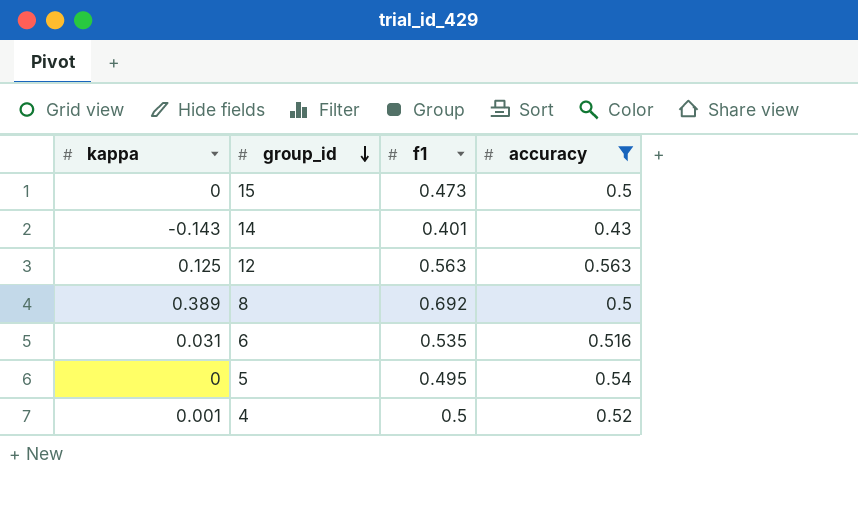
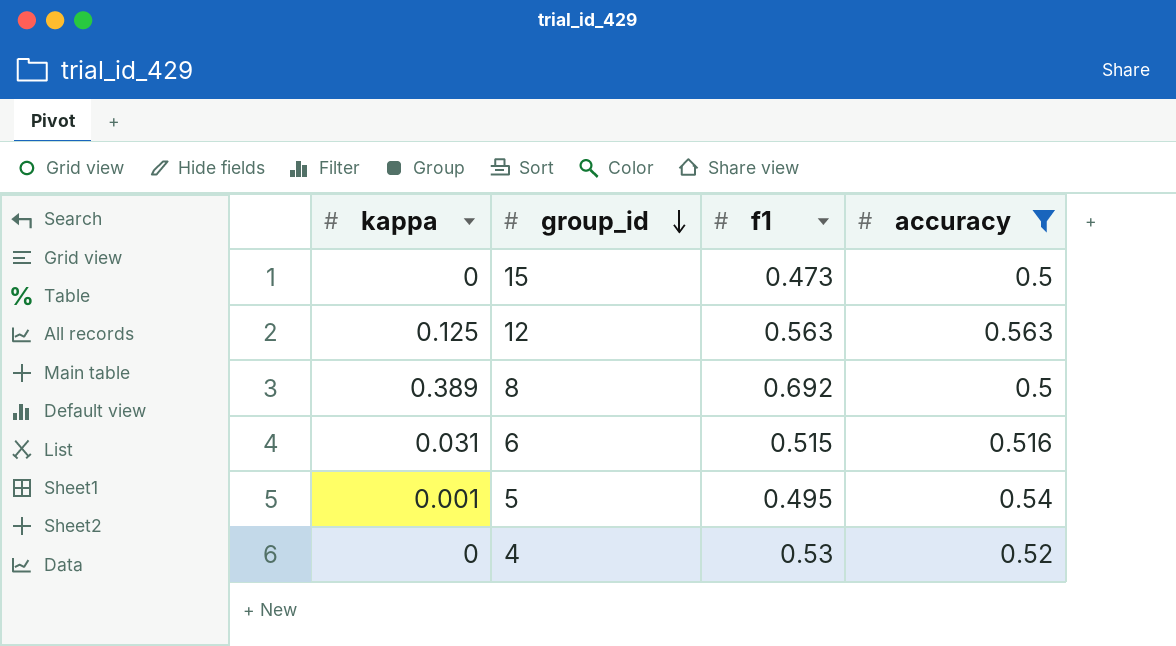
row 14: -0.143 | 0.401 | 0.43 -> none
6 | f1: 0.535 -> 0.515
5 | kappa: 0 -> 0.001
4 | kappa: 0.001 -> 0
4 | f1: 0.5 -> 0.53

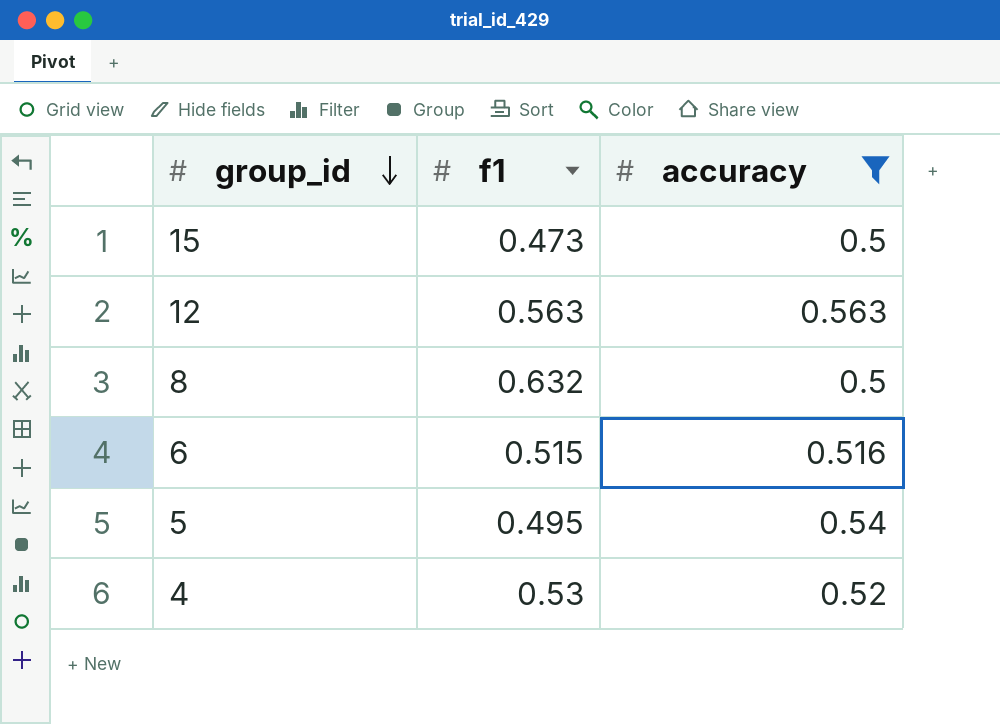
column kappa | position: 1 -> none
8 | f1: 0.692 -> 0.632

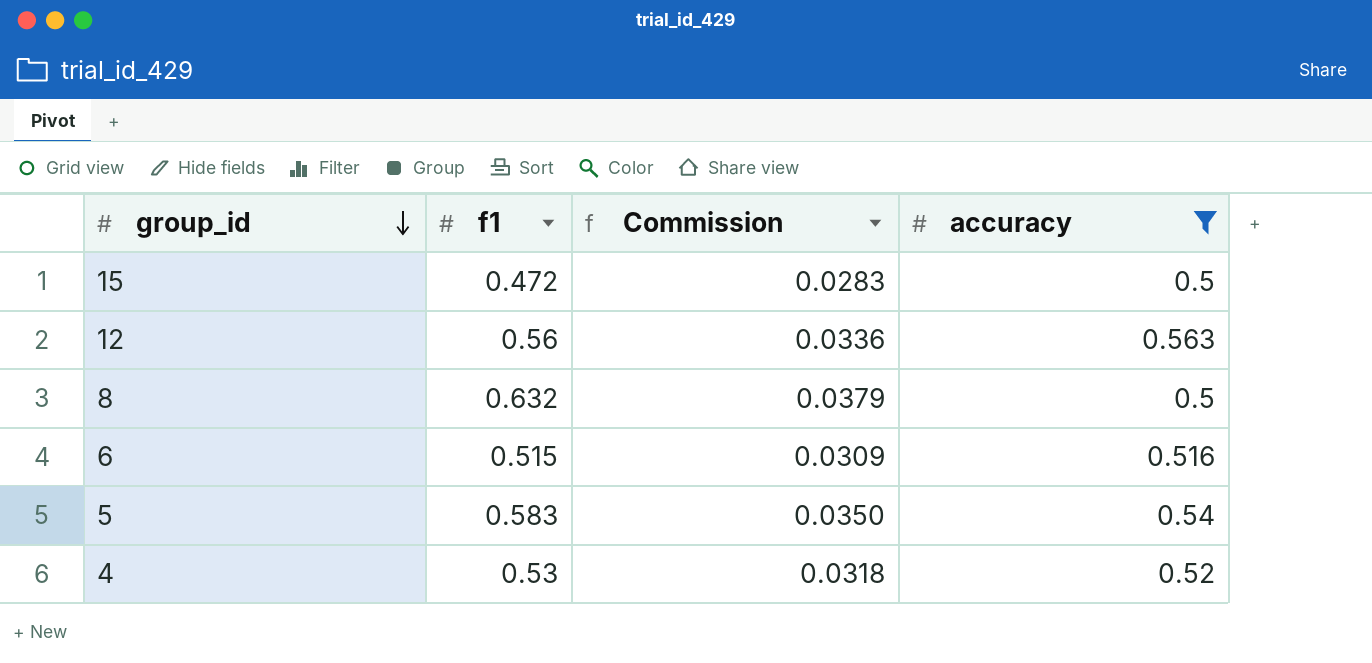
column Commission | formula: none -> [f1] * 0.06
15 | f1: 0.473 -> 0.472
12 | f1: 0.563 -> 0.56
5 | f1: 0.495 -> 0.583

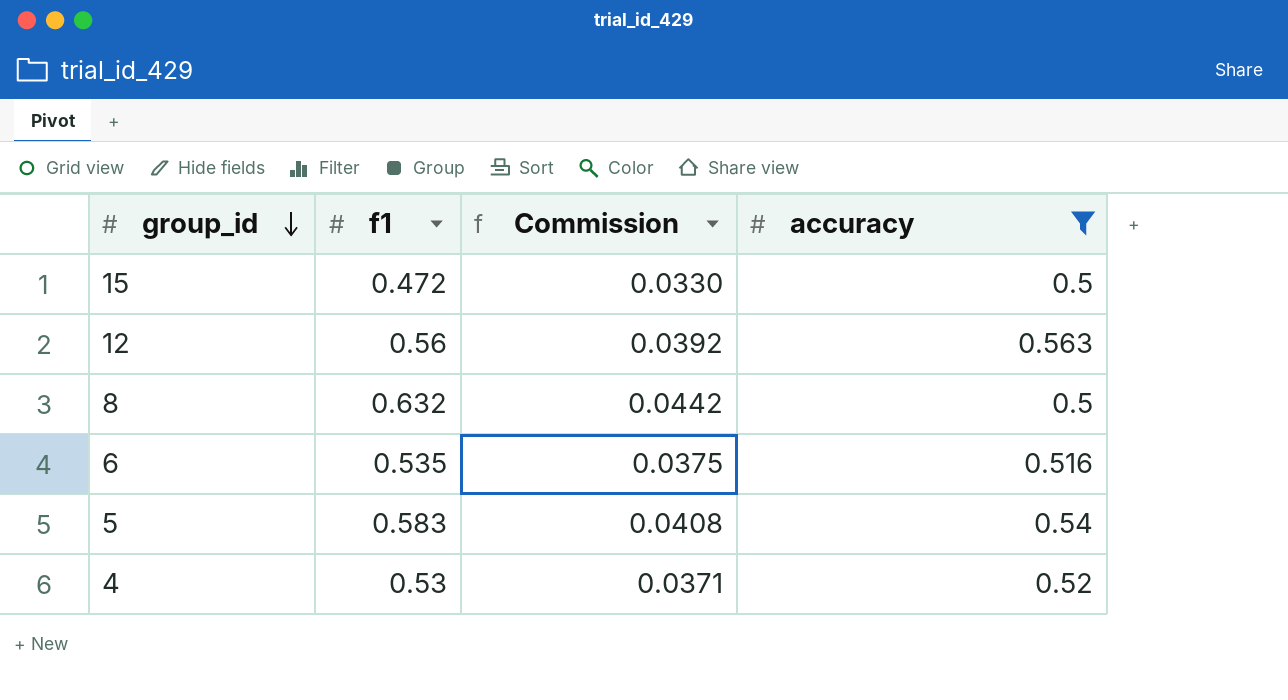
column Commission | formula: [f1] * 0.06 -> [f1] * 0.07
6 | f1: 0.515 -> 0.535

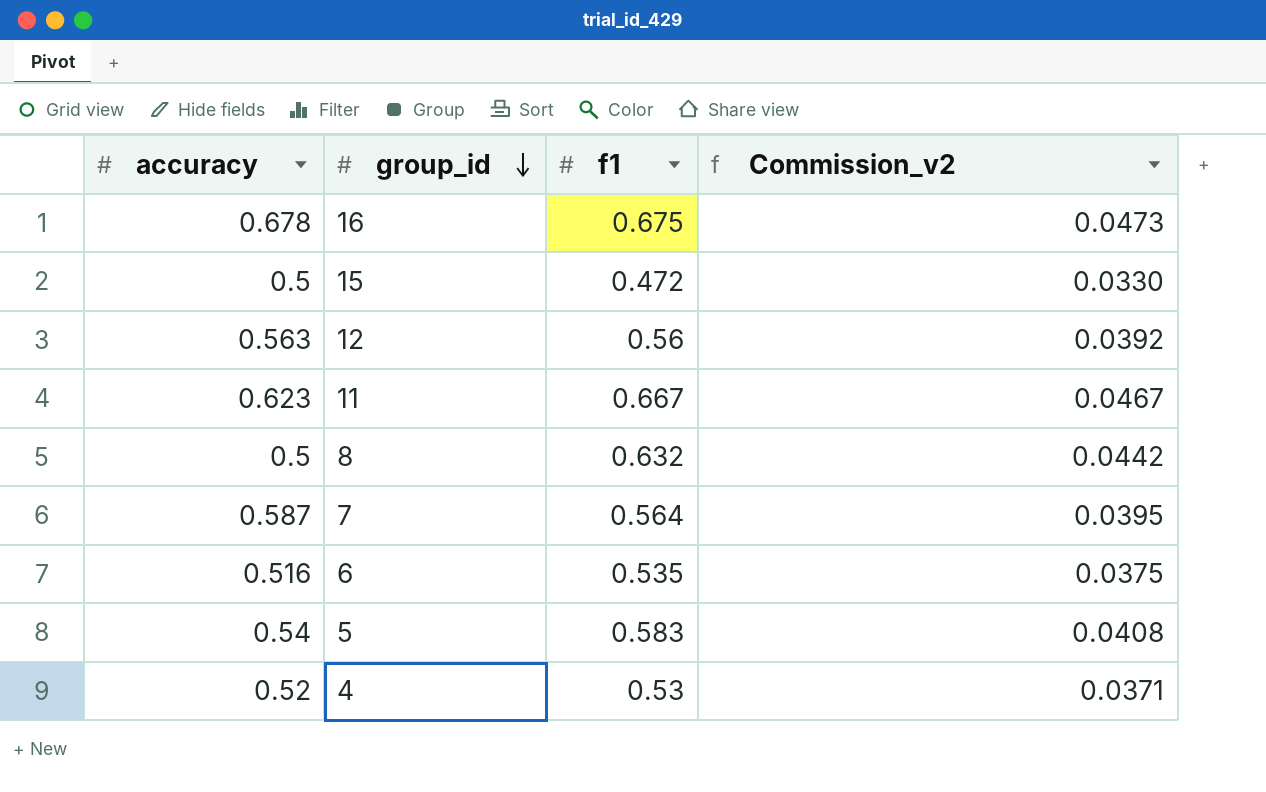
filter: accuracy <= 0.563 -> none
column accuracy | position: 4 -> 1
column name: Commission -> Commission_v2

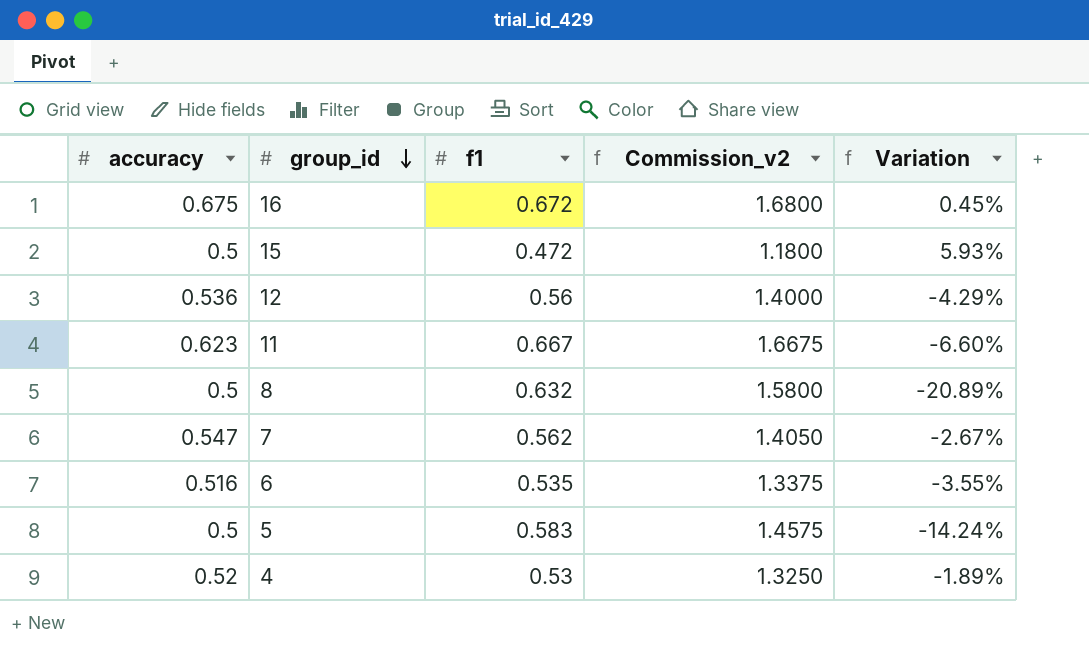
column Commission_v2 | formula: [f1] * 0.07 -> [f1] * 2.5
column Variation | formula: none -> ([accuracy] - [f1]) / [f1]
16 | accuracy: 0.678 -> 0.675
16 | f1: 0.675 -> 0.672
12 | accuracy: 0.563 -> 0.536
7 | accuracy: 0.587 -> 0.547
7 | f1: 0.564 -> 0.562
5 | accuracy: 0.54 -> 0.5

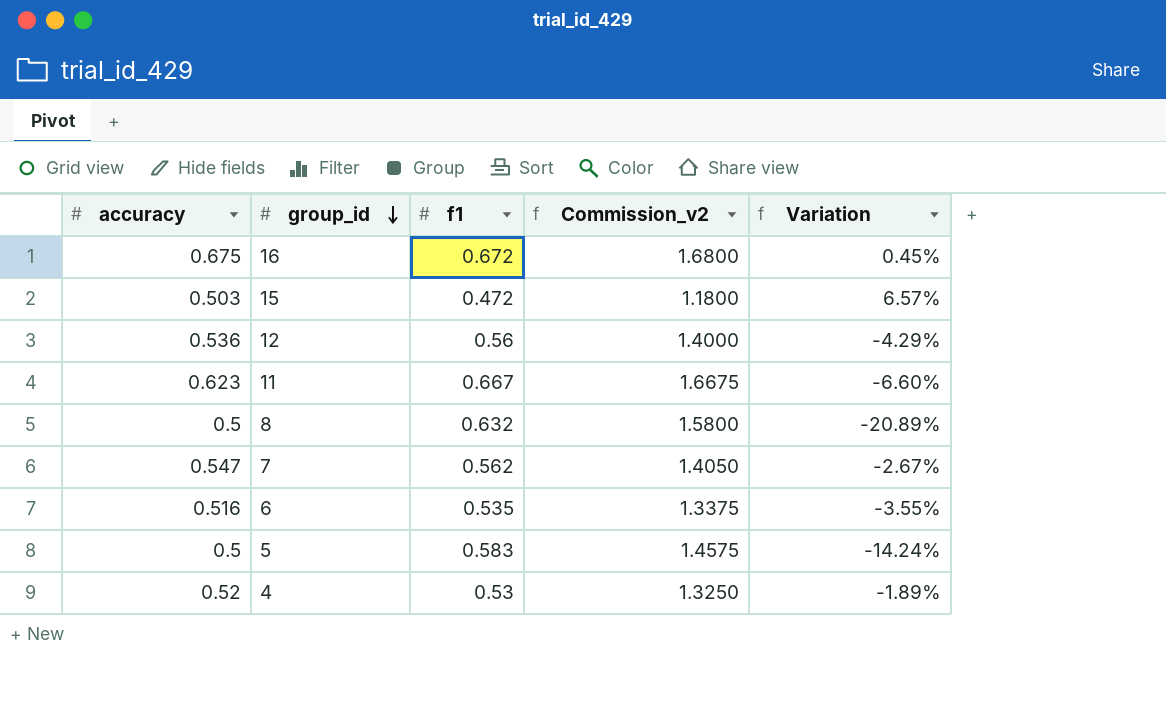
15 | accuracy: 0.5 -> 0.503
15 | Variation: 5.93% -> 6.57%

